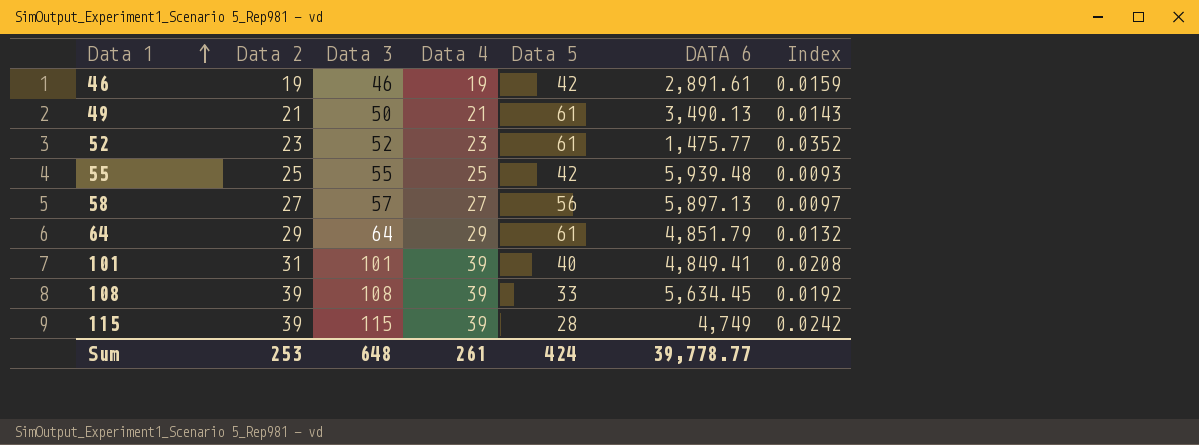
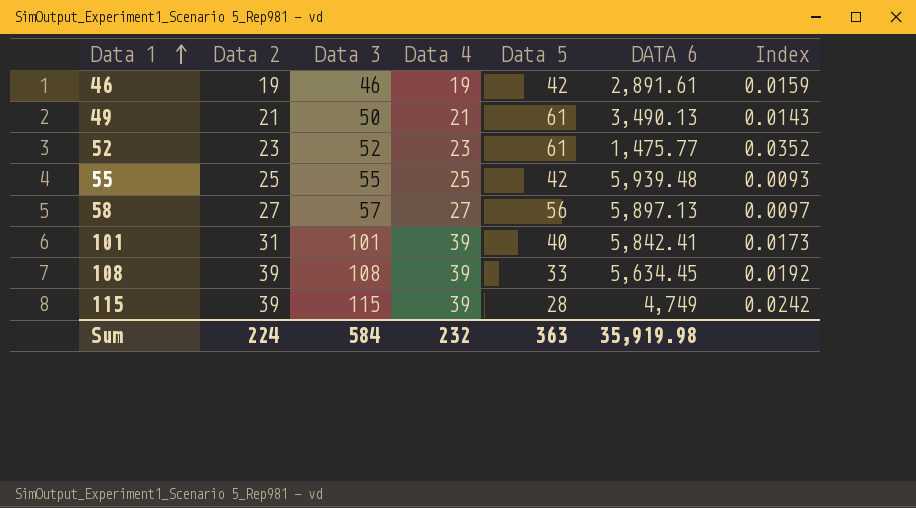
row 64: 29 | 64 | 29 | 61 | 4,851.79 | 0.0132 -> none
101 | DATA 6: 4,849.41 -> 5,842.41
101 | Index: 0.0208 -> 0.0173
Sum | Data 2: 253 -> 224
Sum | Data 3: 648 -> 584
Sum | Data 4: 261 -> 232
Sum | Data 5: 424 -> 363
Sum | DATA 6: 39,778.77 -> 35,919.98

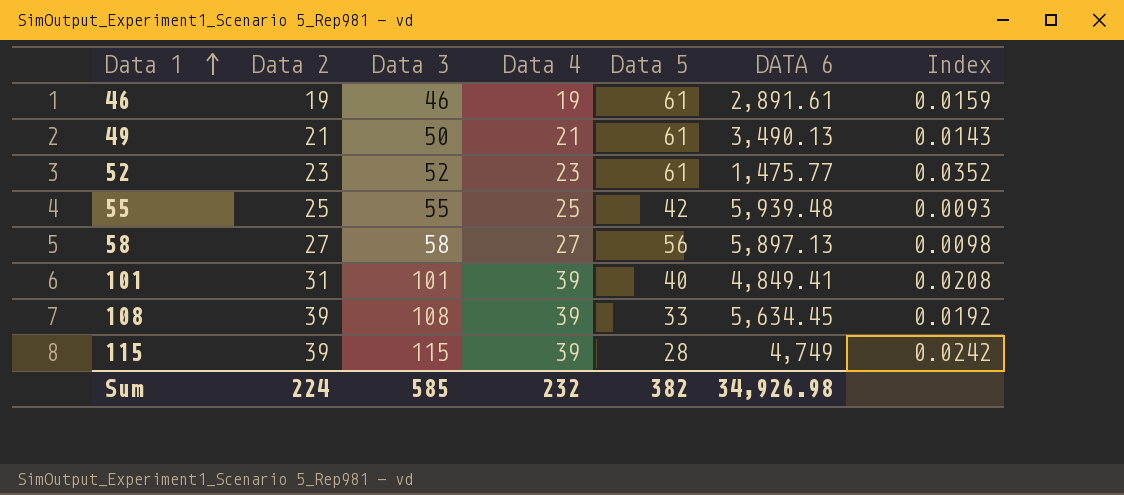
46 | Data 5: 42 -> 61
58 | Data 3: 57 -> 58
58 | Index: 0.0097 -> 0.0098
101 | DATA 6: 5,842.41 -> 4,849.41
101 | Index: 0.0173 -> 0.0208
Sum | Data 3: 584 -> 585
Sum | Data 5: 363 -> 382
Sum | DATA 6: 35,919.98 -> 34,926.98

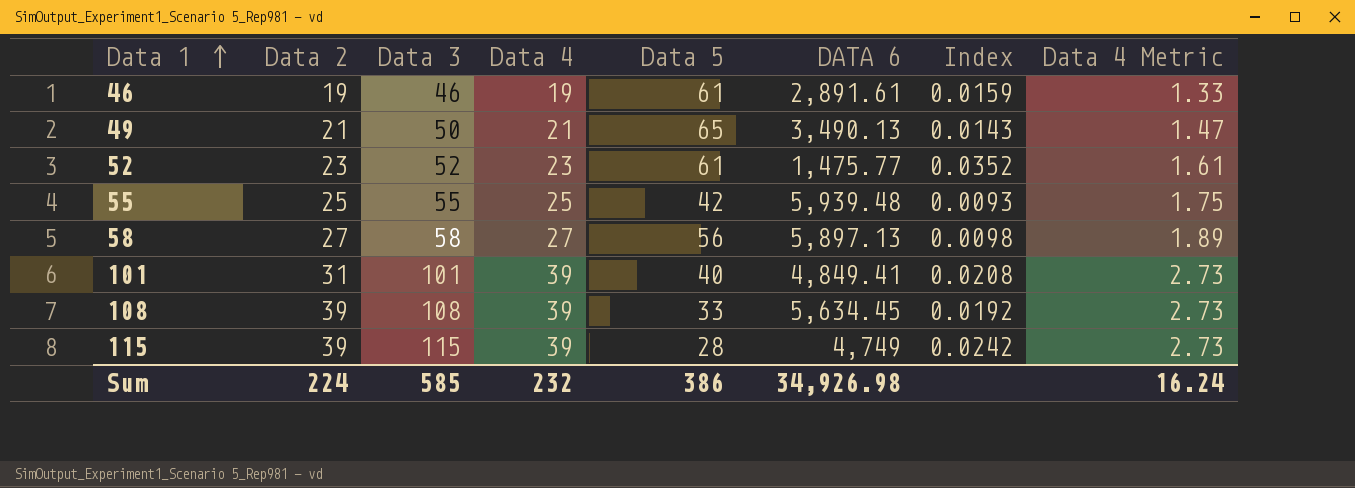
column Data 4 Metric | formula: none -> [Data 4] * 0.07
49 | Data 5: 61 -> 65
Sum | Data 5: 382 -> 386

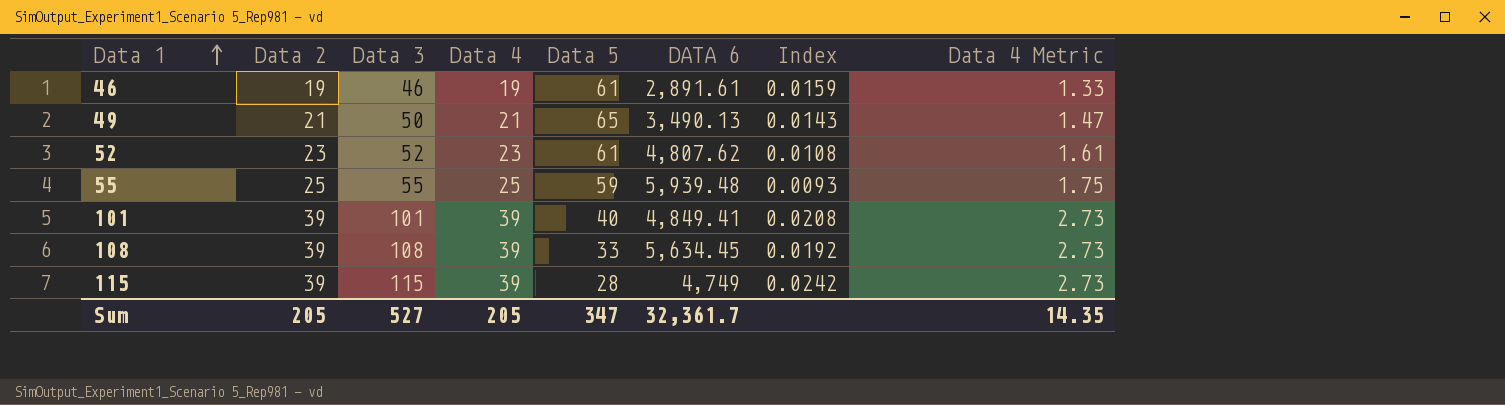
row 58: 27 | 58 | 27 | 56 | 5,897.13 | 0.0098 | 1.89 -> none
52 | DATA 6: 1,475.77 -> 4,807.62
52 | Index: 0.0352 -> 0.0108
55 | Data 5: 42 -> 59
101 | Data 2: 31 -> 39
Sum | Data 2: 224 -> 205
Sum | Data 3: 585 -> 527
Sum | Data 4: 232 -> 205
Sum | Data 5: 386 -> 347
Sum | DATA 6: 34,926.98 -> 32,361.7
Sum | Data 4 Metric: 16.24 -> 14.35

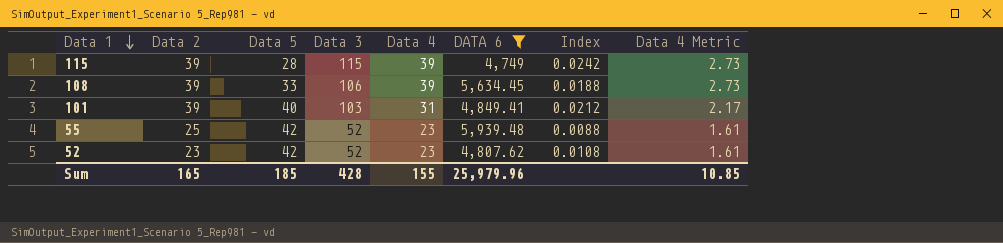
filter: none -> DATA 6 >= 4,749
row order: Data 1 ascending -> Data 1 descending
column Data 5 | position: 5 -> 3
108 | Data 3: 108 -> 106
108 | Index: 0.0192 -> 0.0188
101 | Data 3: 101 -> 103
101 | Data 4: 39 -> 31
101 | Index: 0.0208 -> 0.0212
101 | Data 4 Metric: 2.73 -> 2.17
55 | Data 5: 59 -> 42
55 | Data 3: 55 -> 52
55 | Data 4: 25 -> 23
55 | Index: 0.0093 -> 0.0088
55 | Data 4 Metric: 1.75 -> 1.61
52 | Data 5: 61 -> 42
Sum | Data 2: 205 -> 165
Sum | Data 5: 347 -> 185
Sum | Data 3: 527 -> 428
Sum | Data 4: 205 -> 155
Sum | DATA 6: 32,361.7 -> 25,979.96
Sum | Data 4 Metric: 14.35 -> 10.85

